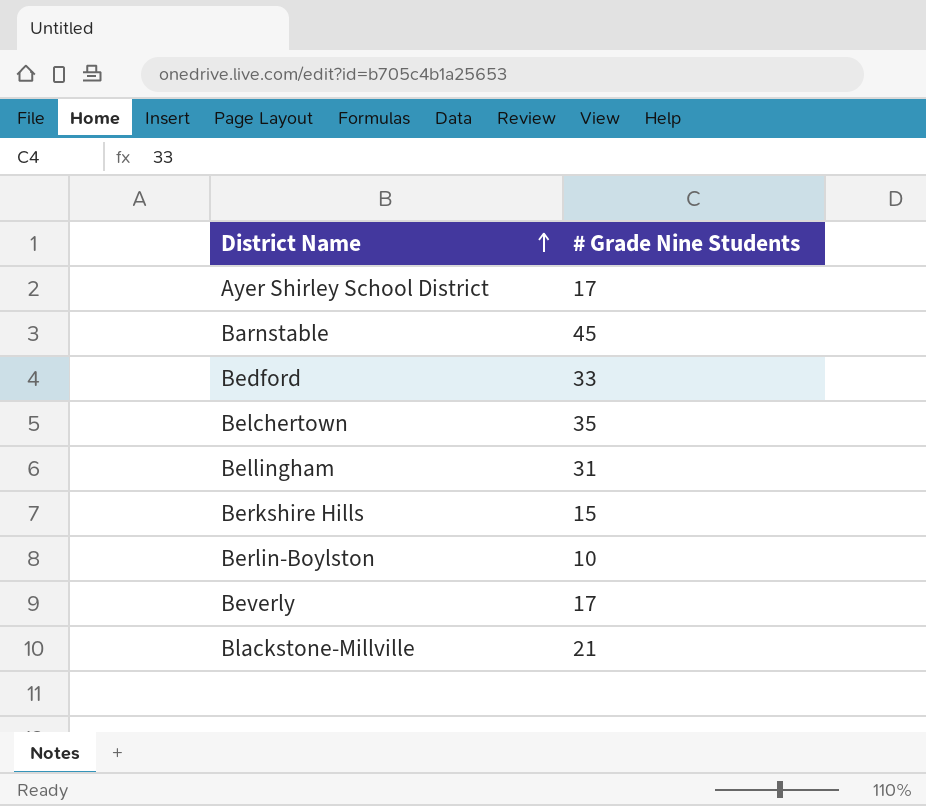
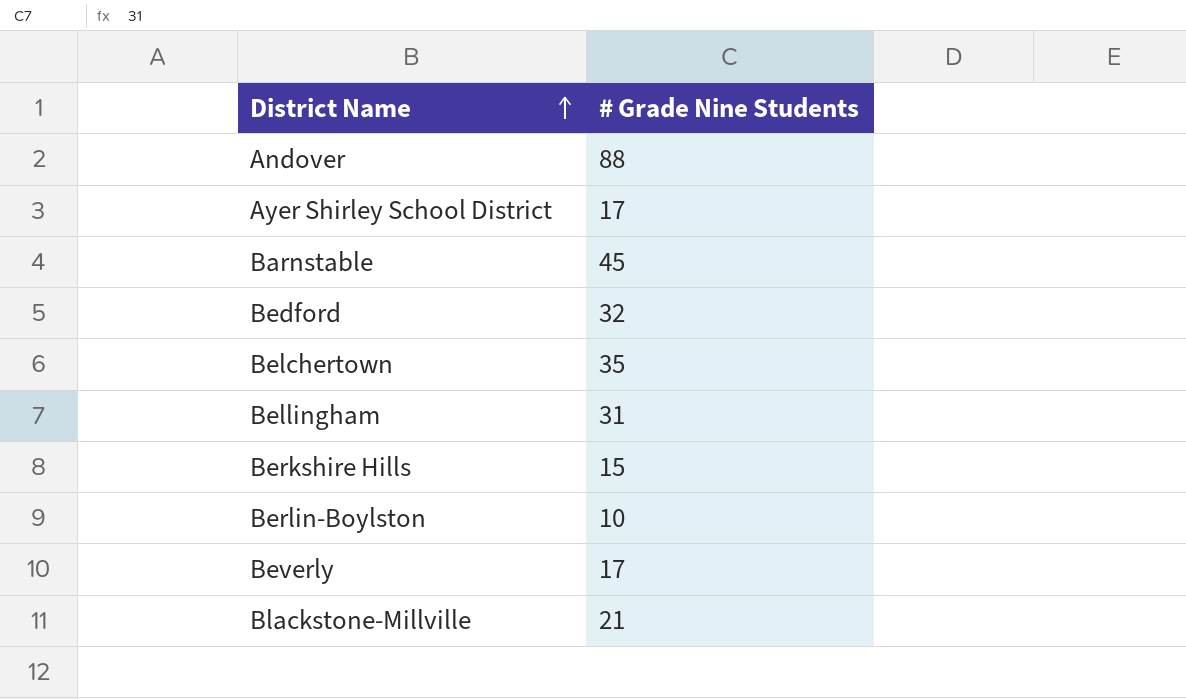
row Andover: none -> 88
Bedford | # Grade Nine Students: 33 -> 32

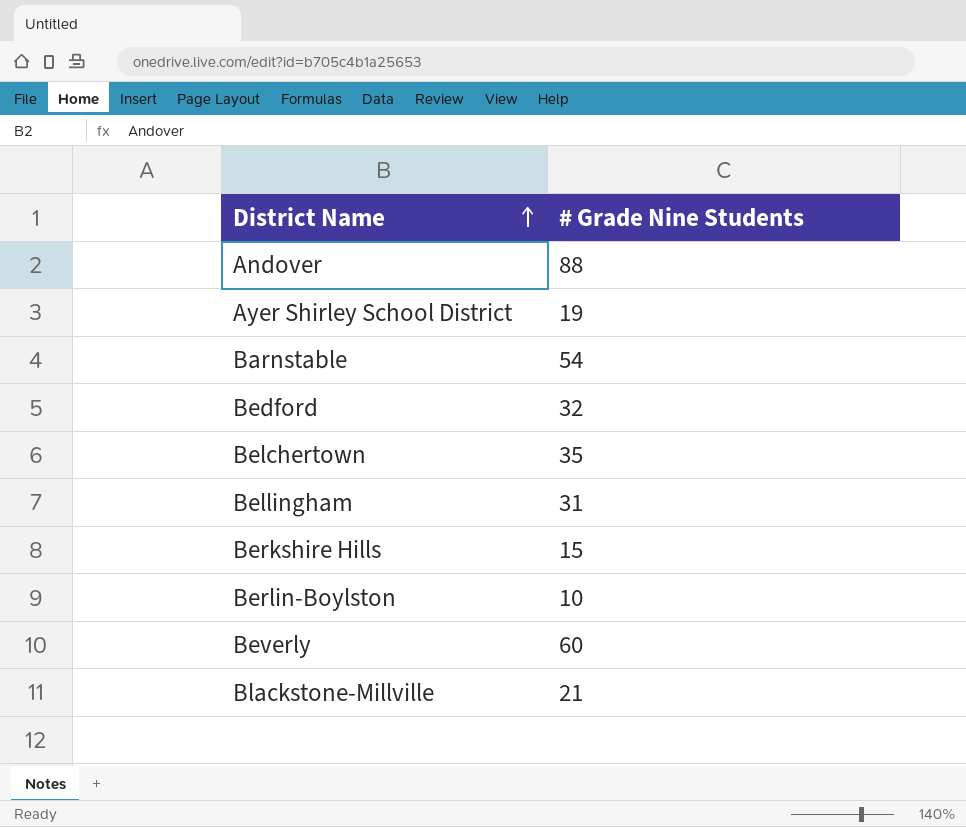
Ayer Shirley School District | # Grade Nine Students: 17 -> 19
Barnstable | # Grade Nine Students: 45 -> 54
Beverly | # Grade Nine Students: 17 -> 60

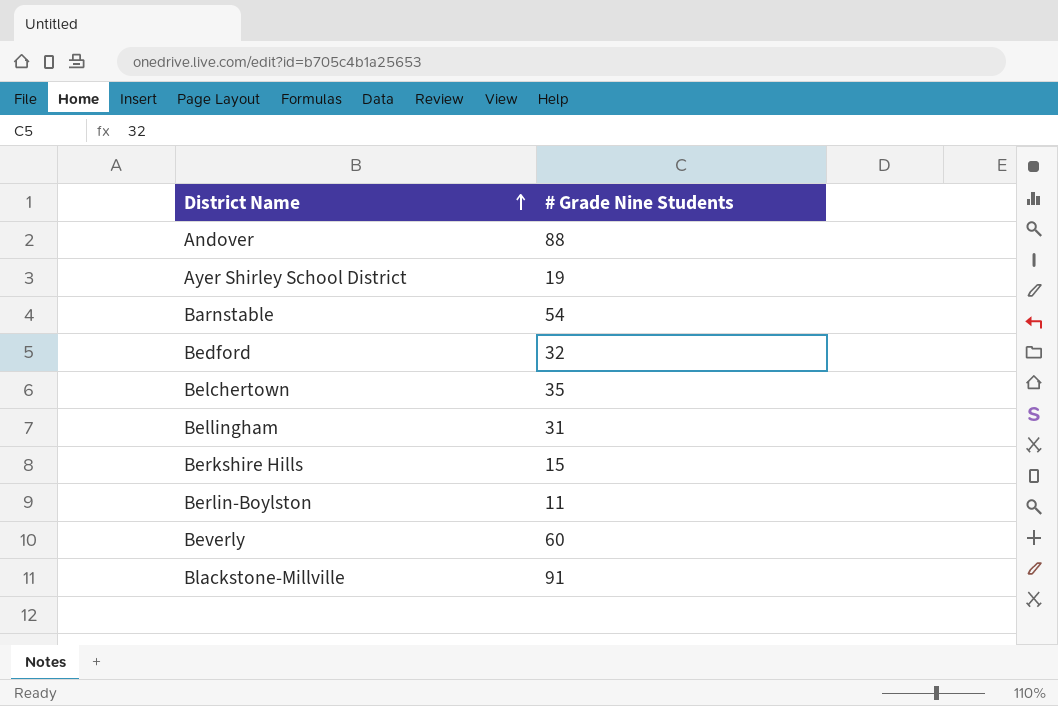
Berlin-Boylston | # Grade Nine Students: 10 -> 11
Blackstone-Millville | # Grade Nine Students: 21 -> 91

